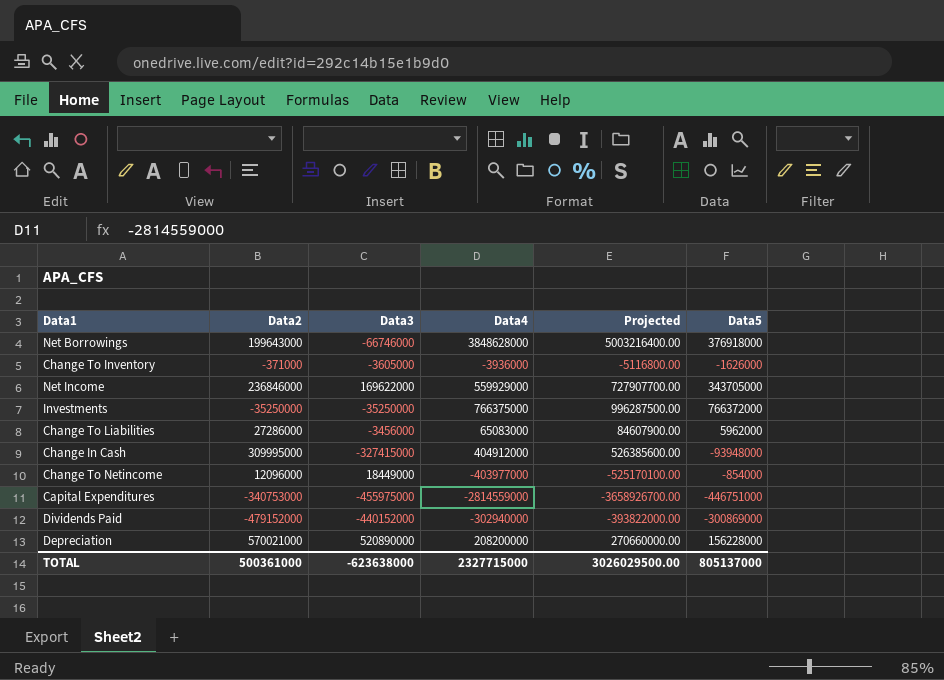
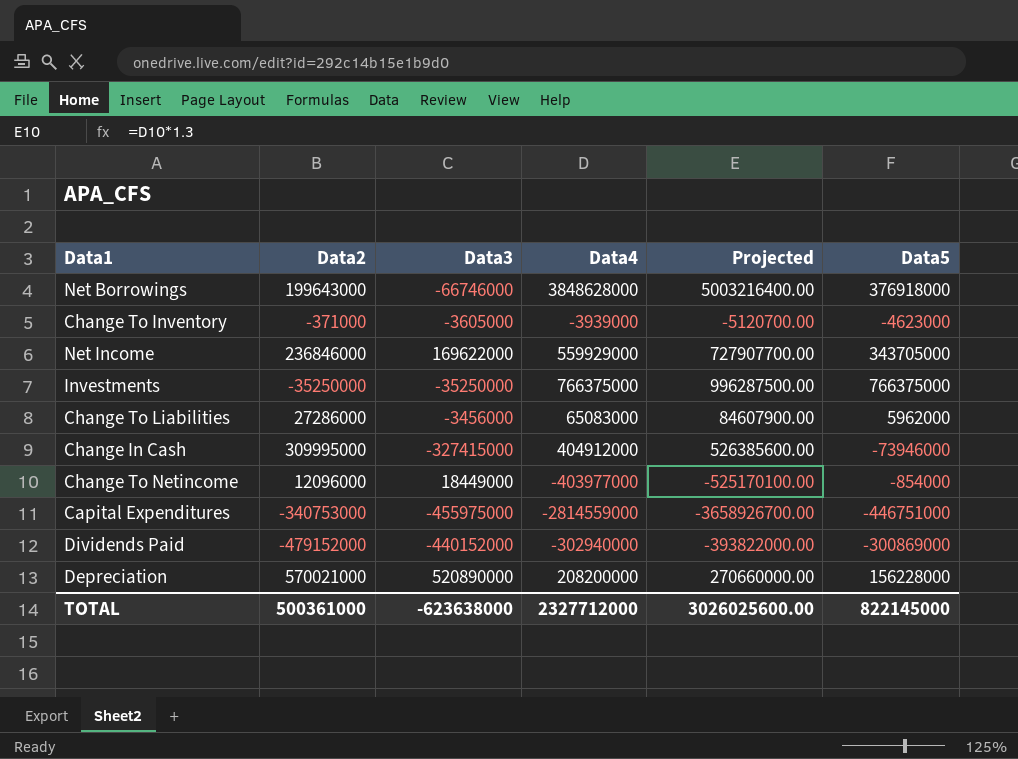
Change To Inventory | Data4: -3936000 -> -3939000
Change To Inventory | Projected: -5116800.00 -> -5120700.00
Change To Inventory | Data5: -1626000 -> -4623000
Investments | Data5: 766372000 -> 766375000
Change In Cash | Data5: -93948000 -> -73946000
TOTAL | Data4: 2327715000 -> 2327712000
TOTAL | Projected: 3026029500.00 -> 3026025600.00
TOTAL | Data5: 805137000 -> 822145000

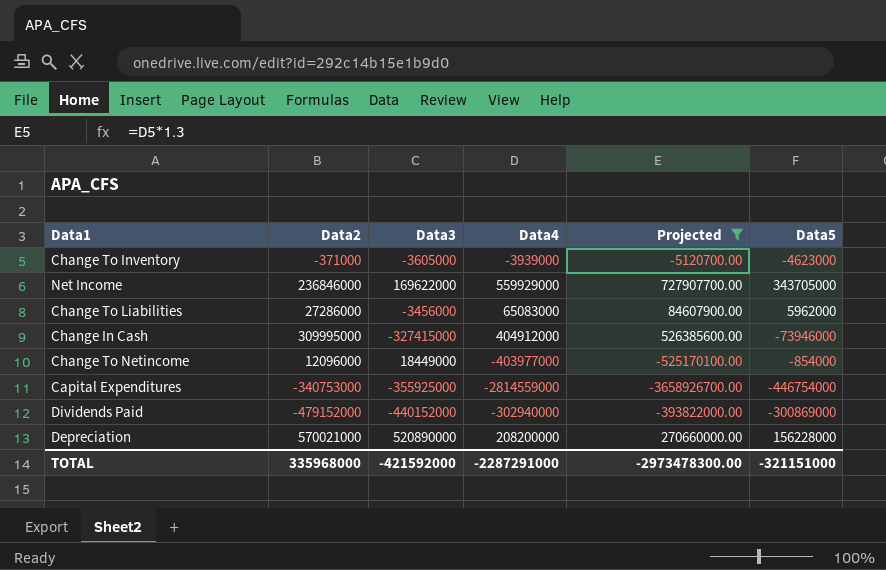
filter: none -> Projected <= 727907700.00
Capital Expenditures | Data3: -455975000 -> -355925000
Capital Expenditures | Data5: -446751000 -> -446754000
TOTAL | Data2: 500361000 -> 335968000
TOTAL | Data3: -623638000 -> -421592000
TOTAL | Data4: 2327712000 -> -2287291000
TOTAL | Projected: 3026025600.00 -> -2973478300.00
TOTAL | Data5: 822145000 -> -321151000

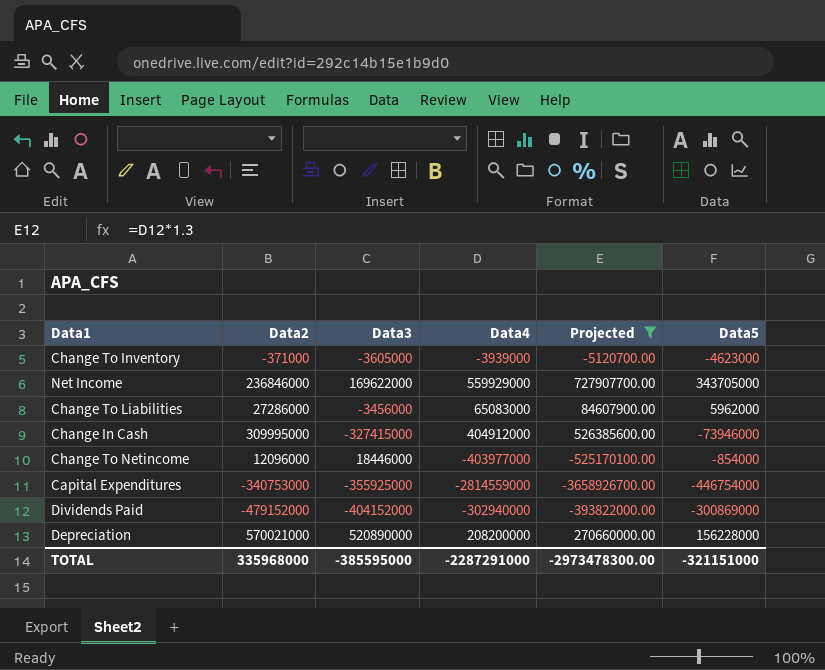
Change To Netincome | Data3: 18449000 -> 18446000
Dividends Paid | Data3: -440152000 -> -404152000
TOTAL | Data3: -421592000 -> -385595000

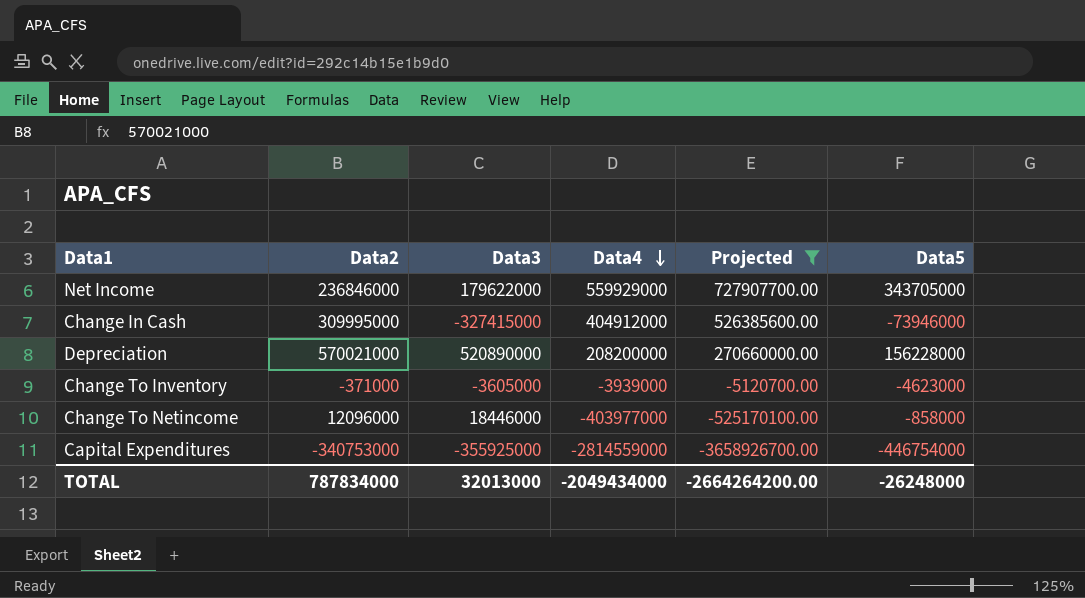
row order: none -> Data4 descending
row Change To Liabilities: 27286000 | -3456000 | 65083000 | 84607900.00 | 5962000 -> none
row Dividends Paid: -479152000 | -404152000 | -302940000 | -393822000.00 | -300869000 -> none
Net Income | Data3: 169622000 -> 179622000
Change To Netincome | Data5: -854000 -> -858000
TOTAL | Data2: 335968000 -> 787834000
TOTAL | Data3: -385595000 -> 32013000
TOTAL | Data4: -2287291000 -> -2049434000
TOTAL | Projected: -2973478300.00 -> -2664264200.00
TOTAL | Data5: -321151000 -> -26248000

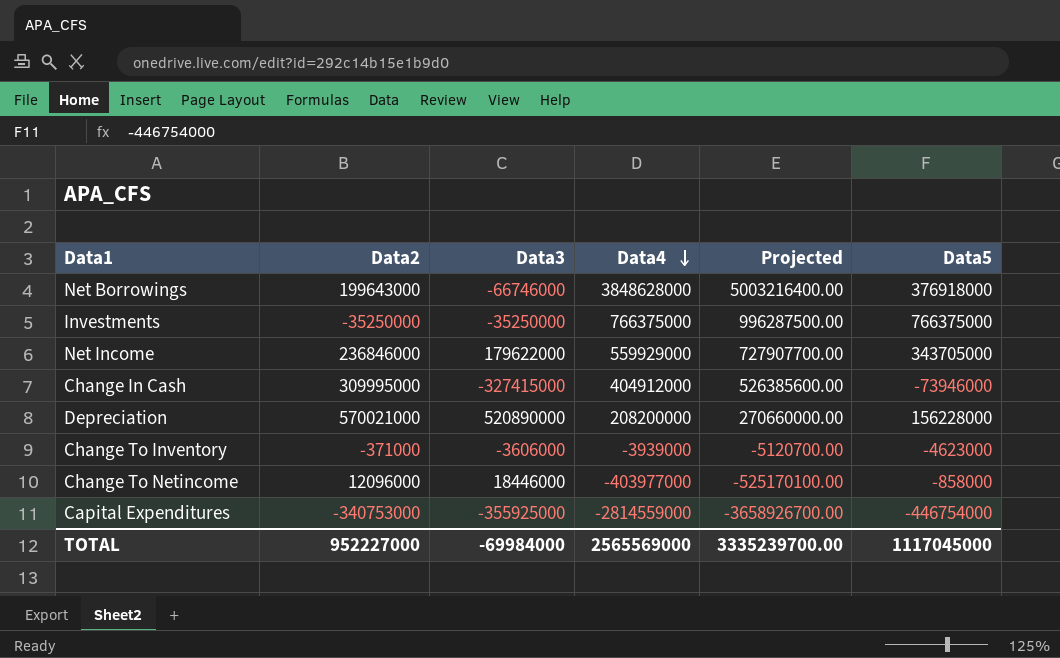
filter: Projected <= 727907700.00 -> none
Change To Inventory | Data3: -3605000 -> -3606000
TOTAL | Data2: 787834000 -> 952227000
TOTAL | Data3: 32013000 -> -69984000
TOTAL | Data4: -2049434000 -> 2565569000
TOTAL | Projected: -2664264200.00 -> 3335239700.00
TOTAL | Data5: -26248000 -> 1117045000

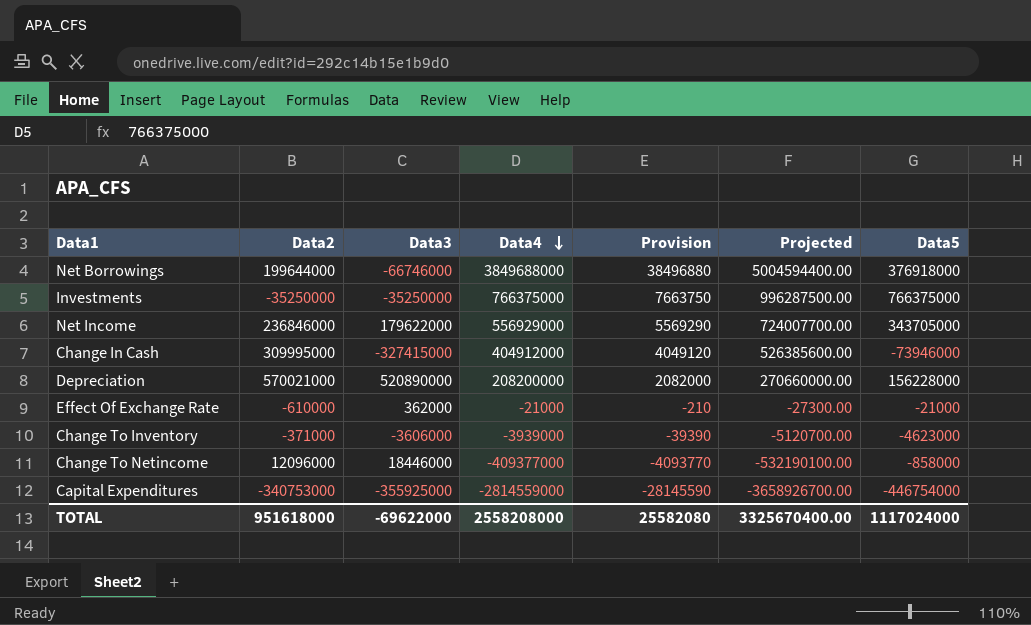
column Provision | formula: none -> [Data4] * 0.01
Net Borrowings | Data2: 199643000 -> 199644000
Net Borrowings | Data4: 3848628000 -> 3849688000
Net Borrowings | Projected: 5003216400.00 -> 5004594400.00
Net Income | Data4: 559929000 -> 556929000
Net Income | Projected: 727907700.00 -> 724007700.00
row Effect Of Exchange Rate: none -> -610000 | 362000 | -21000 | -210 | -27300.00 | -21000
Change To Netincome | Data4: -403977000 -> -409377000
Change To Netincome | Projected: -525170100.00 -> -532190100.00
TOTAL | Data2: 952227000 -> 951618000
TOTAL | Data3: -69984000 -> -69622000
TOTAL | Data4: 2565569000 -> 2558208000
TOTAL | Projected: 3335239700.00 -> 3325670400.00
TOTAL | Data5: 1117045000 -> 1117024000

